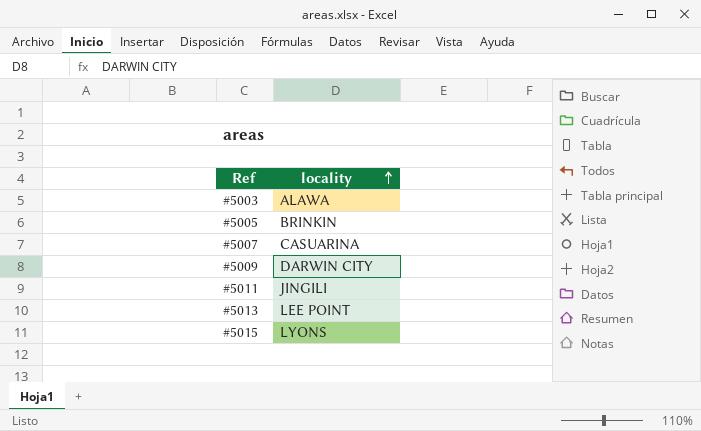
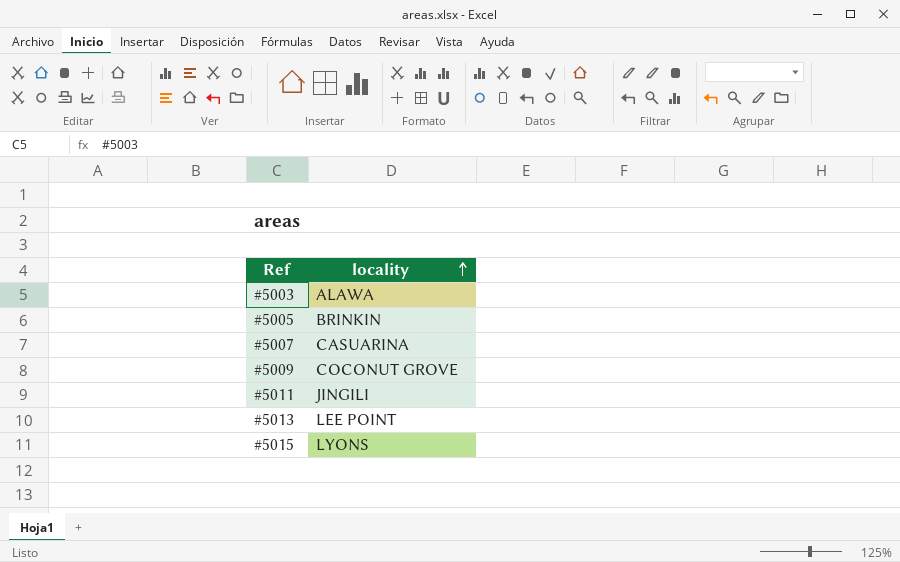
#5009 | locality: DARWIN CITY -> COCONUT GROVE

